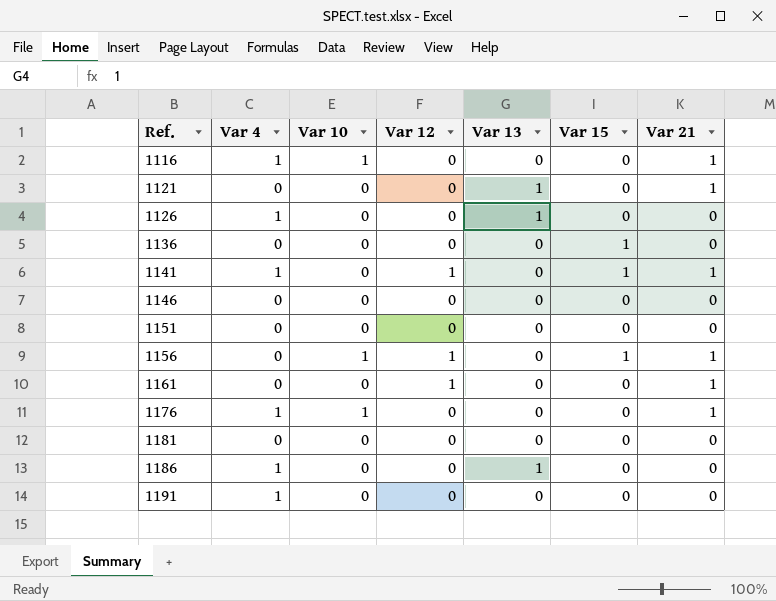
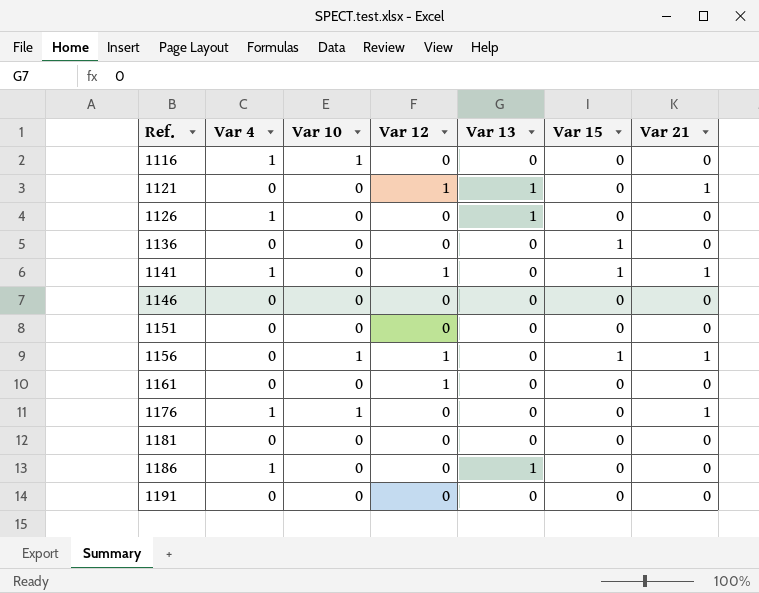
1116 | Var 21: 1 -> 0
1121 | Var 12: 0 -> 1
1161 | Var 21: 1 -> 0
1191 | Var 4: 1 -> 0

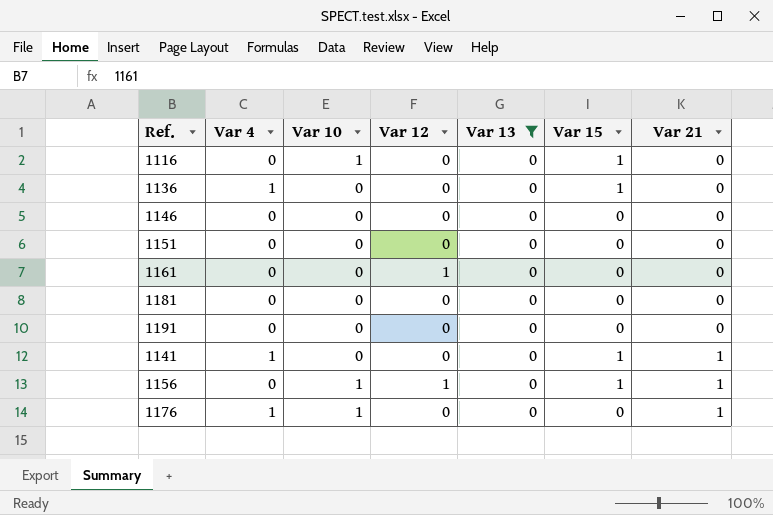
filter: none -> Var 13 = 0
row order: Ref. ascending -> Var 21 ascending
1116 | Var 4: 1 -> 0
1116 | Var 15: 0 -> 1
1136 | Var 4: 0 -> 1
1141 | Var 12: 1 -> 0

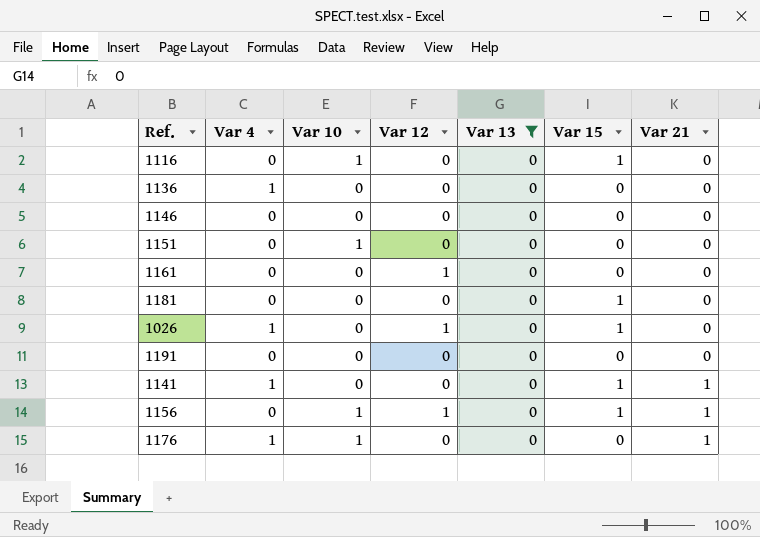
1136 | Var 15: 1 -> 0
1151 | Var 10: 0 -> 1
1181 | Var 15: 0 -> 1
row 1026: none -> 1 | 0 | 1 | 0 | 1 | 0

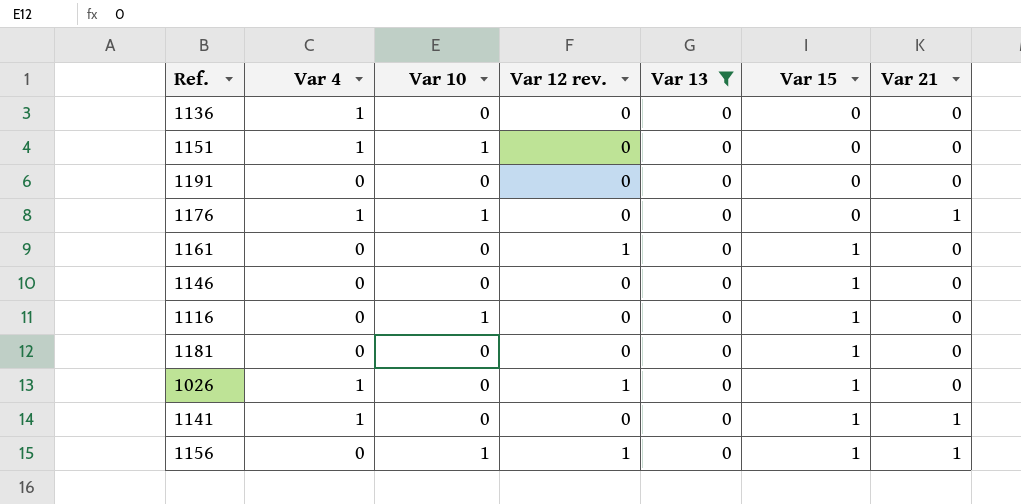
row order: Var 21 ascending -> Var 15 ascending
column name: Var 12 -> Var 12 rev.
1151 | Var 4: 0 -> 1
1161 | Var 15: 0 -> 1
1146 | Var 15: 0 -> 1

